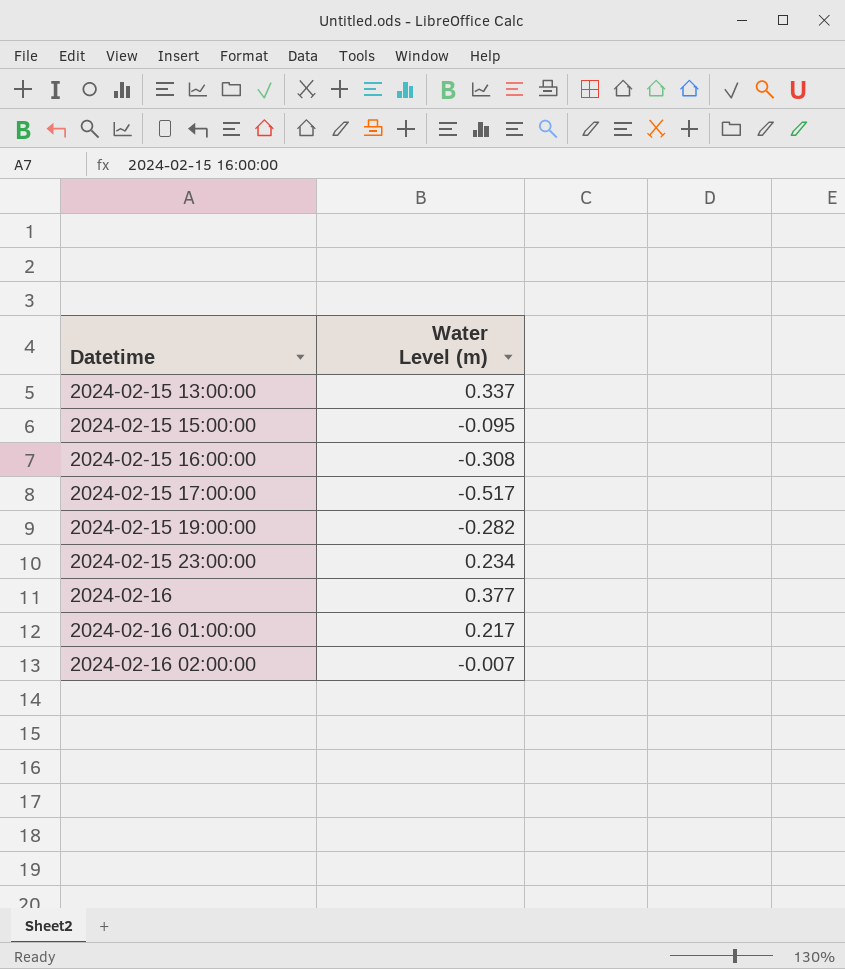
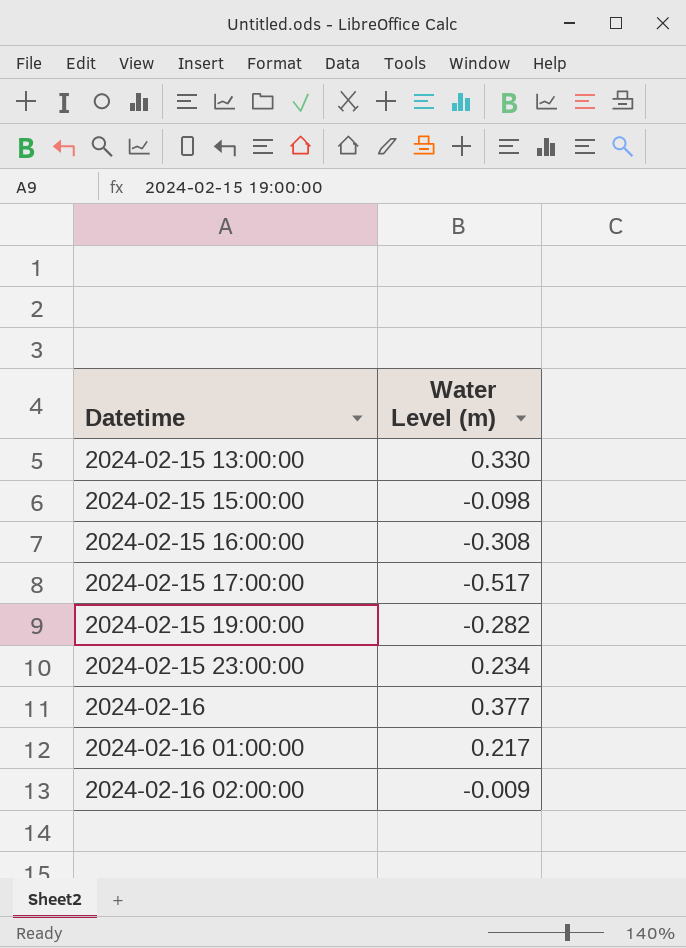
2024-02-15 13:00:00 | Water Level (m): 0.337 -> 0.330
2024-02-15 15:00:00 | Water Level (m): -0.095 -> -0.098
2024-02-16 02:00:00 | Water Level (m): -0.007 -> -0.009

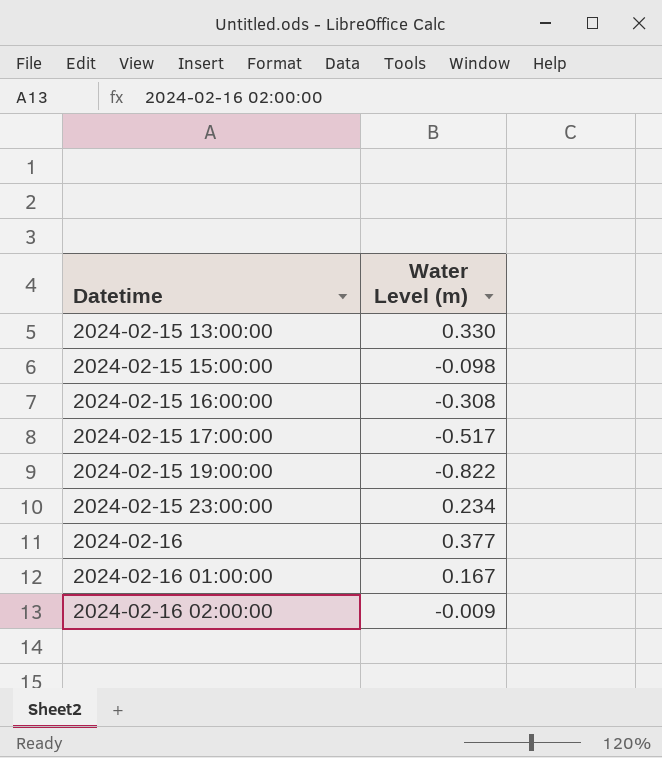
2024-02-15 19:00:00 | Water Level (m): -0.282 -> -0.822
2024-02-16 01:00:00 | Water Level (m): 0.217 -> 0.167

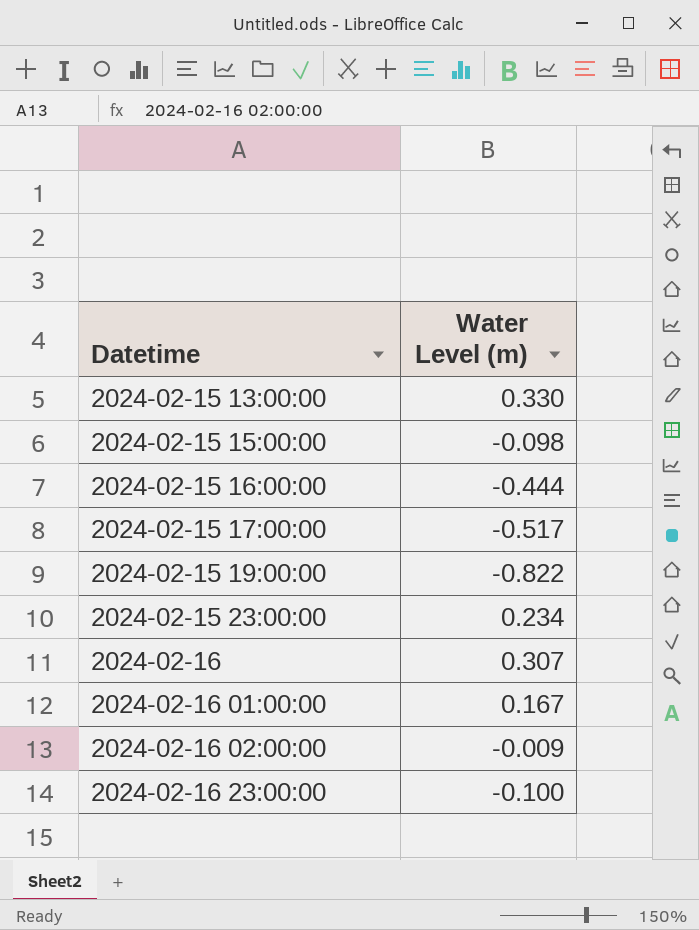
2024-02-15 16:00:00 | Water Level (m): -0.308 -> -0.444
2024-02-16 | Water Level (m): 0.377 -> 0.307
row 2024-02-16 23:00:00: none -> -0.100

